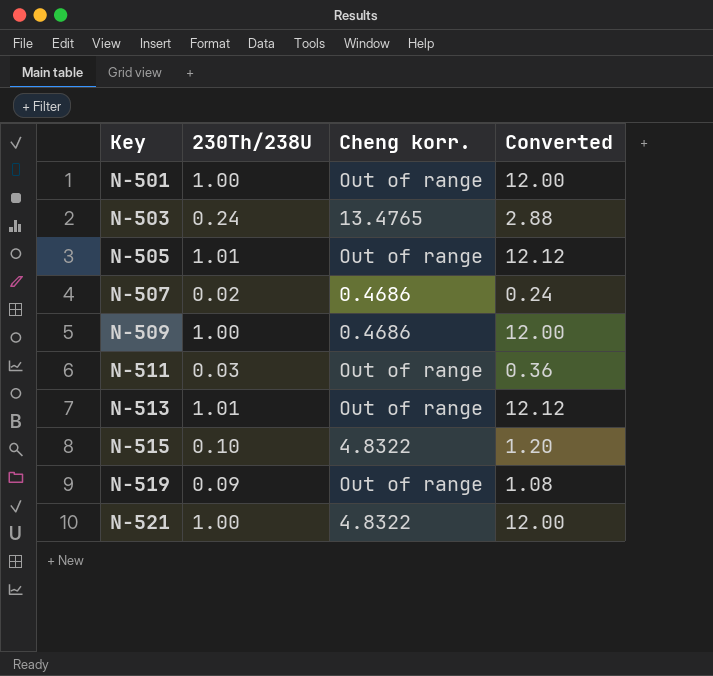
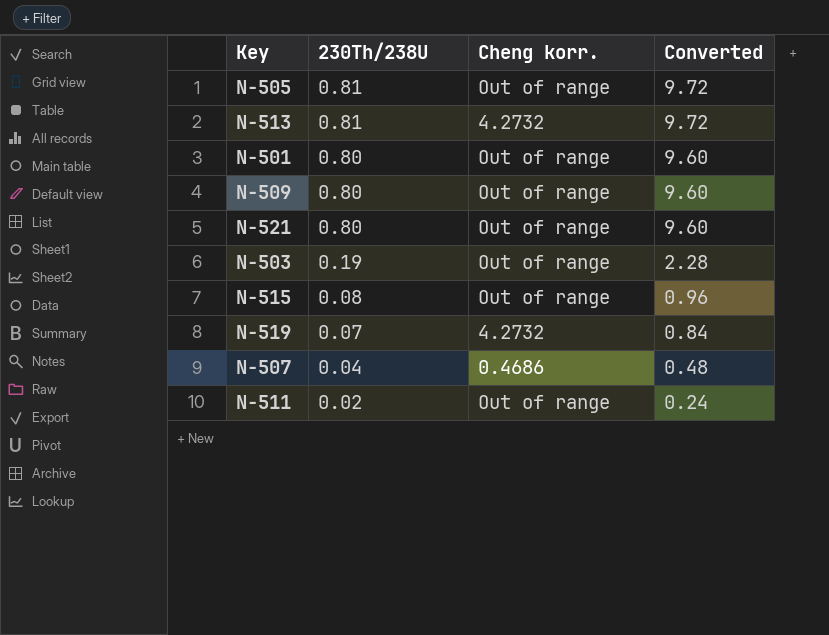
row order: Key ascending -> 230Th/238U descending
N-505 | 230Th/238U: 1.01 -> 0.81
N-505 | Converted: 12.12 -> 9.72
N-513 | 230Th/238U: 1.01 -> 0.81
N-513 | Cheng korr.: Out of range -> 4.2732
N-513 | Converted: 12.12 -> 9.72
N-501 | 230Th/238U: 1.00 -> 0.80
N-501 | Converted: 12.00 -> 9.60
N-509 | 230Th/238U: 1.00 -> 0.80
N-509 | Cheng korr.: 0.4686 -> Out of range
N-509 | Converted: 12.00 -> 9.60
N-521 | 230Th/238U: 1.00 -> 0.80
N-521 | Cheng korr.: 4.8322 -> Out of range
N-521 | Converted: 12.00 -> 9.60
N-503 | 230Th/238U: 0.24 -> 0.19
N-503 | Cheng korr.: 13.4765 -> Out of range
N-503 | Converted: 2.88 -> 2.28
N-515 | 230Th/238U: 0.10 -> 0.08
N-515 | Cheng korr.: 4.8322 -> Out of range
N-515 | Converted: 1.20 -> 0.96
N-519 | 230Th/238U: 0.09 -> 0.07
N-519 | Cheng korr.: Out of range -> 4.2732
N-519 | Converted: 1.08 -> 0.84
N-507 | 230Th/238U: 0.02 -> 0.04
N-507 | Converted: 0.24 -> 0.48
N-511 | 230Th/238U: 0.03 -> 0.02
N-511 | Converted: 0.36 -> 0.24

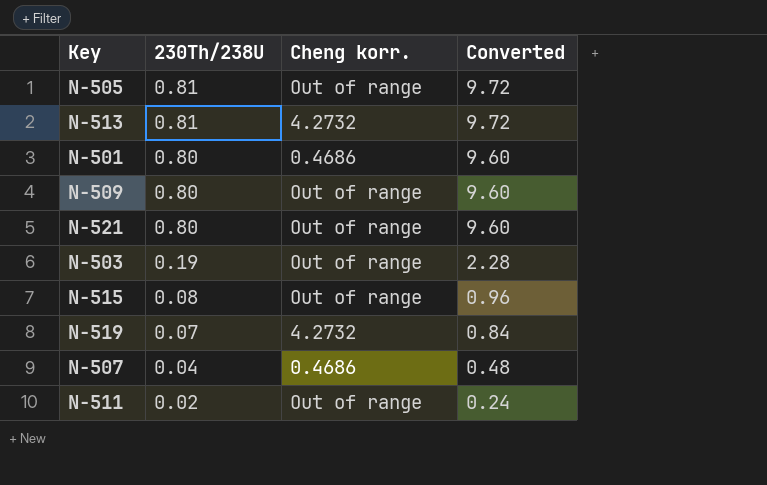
N-501 | Cheng korr.: Out of range -> 0.4686

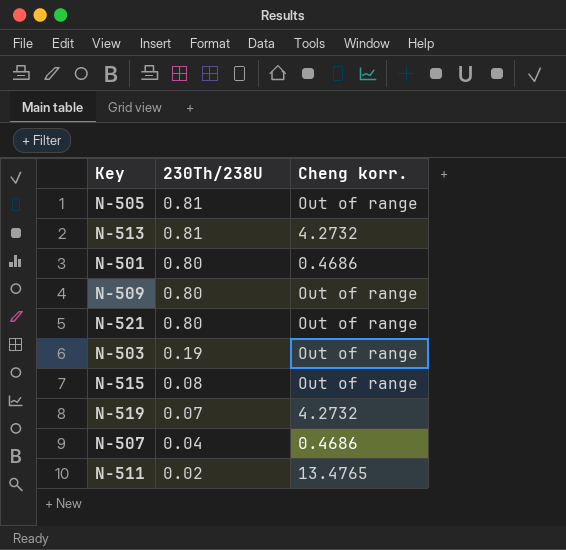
column Converted | formula: [230Th/238U] * 12 -> none
N-511 | Cheng korr.: Out of range -> 13.4765

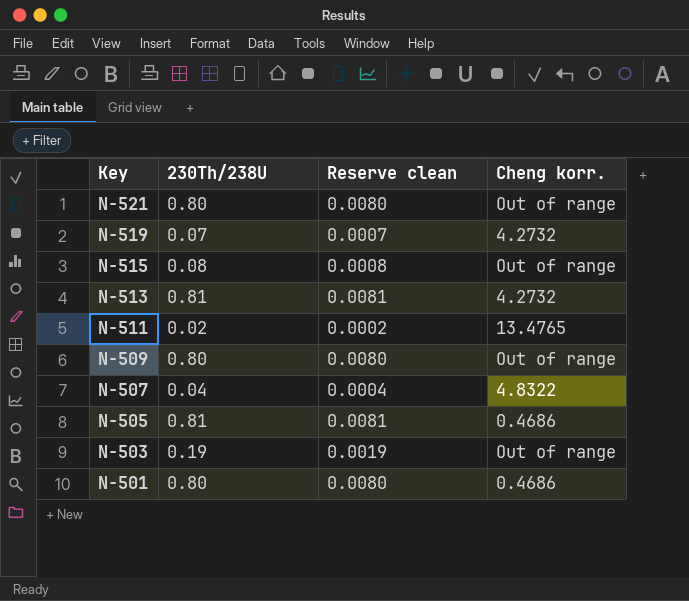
row order: 230Th/238U descending -> Key descending
column Reserve clean | formula: none -> [230Th/238U] * 0.01
N-507 | Cheng korr.: 0.4686 -> 4.8322
N-505 | Cheng korr.: Out of range -> 0.4686

